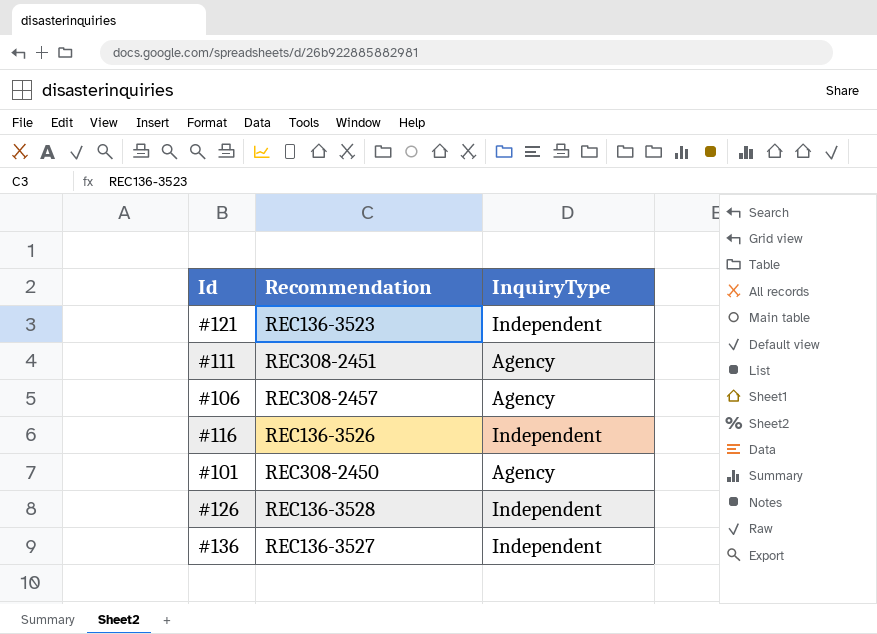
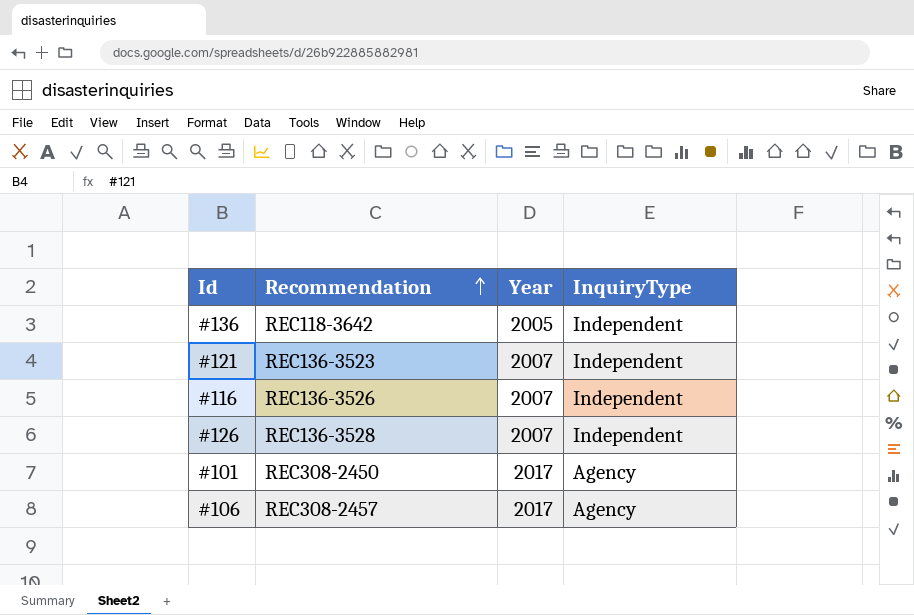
row order: none -> Recommendation ascending
column Year | position: none -> 3
row #111: REC308-2451 | Agency -> none
#136 | Recommendation: REC136-3527 -> REC118-3642

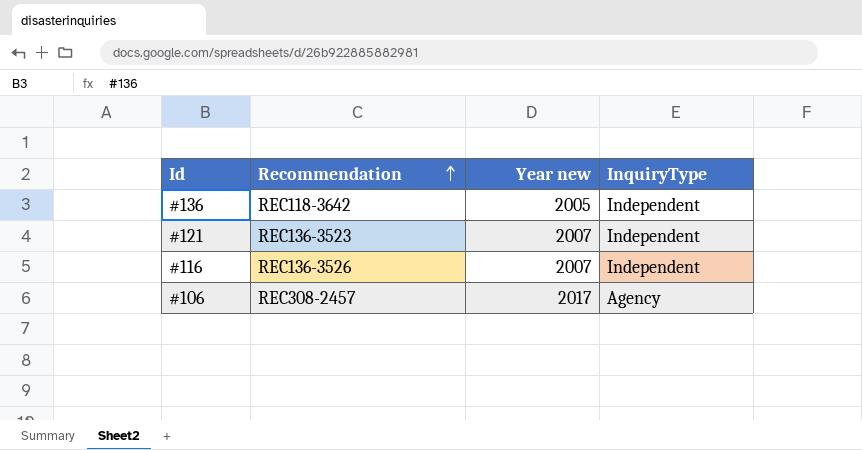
column name: Year -> Year new
row #126: REC136-3528 | 2007 | Independent -> none
row #101: REC308-2450 | 2017 | Agency -> none

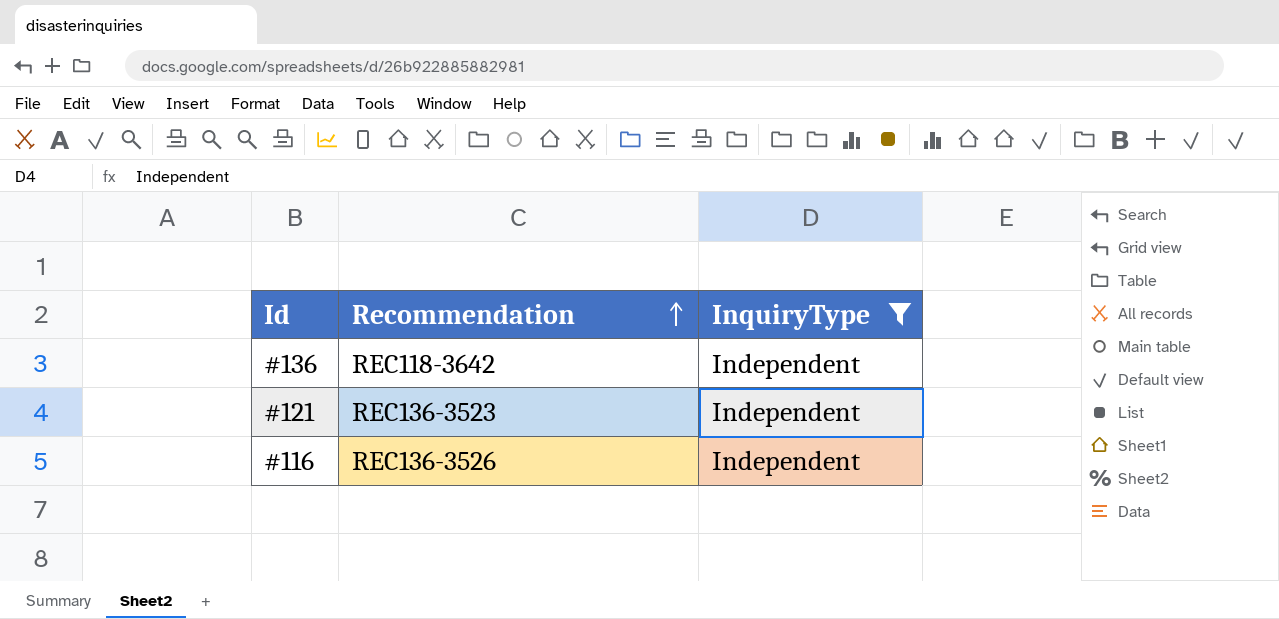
filter: none -> InquiryType = Independent
column Year new | position: 3 -> none

